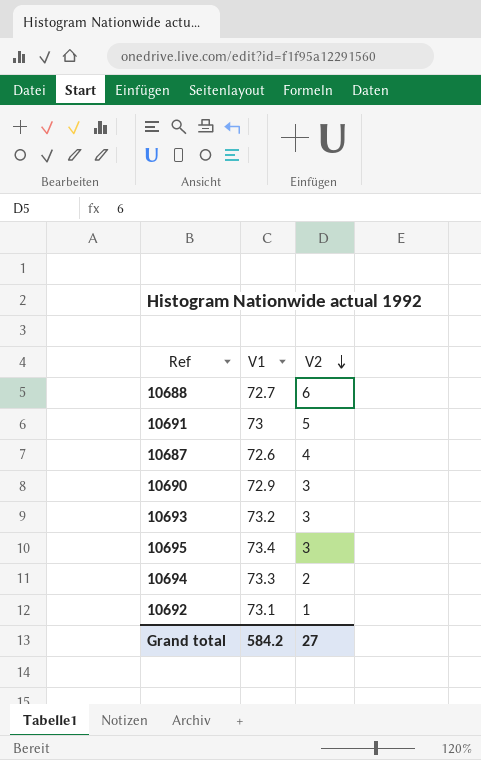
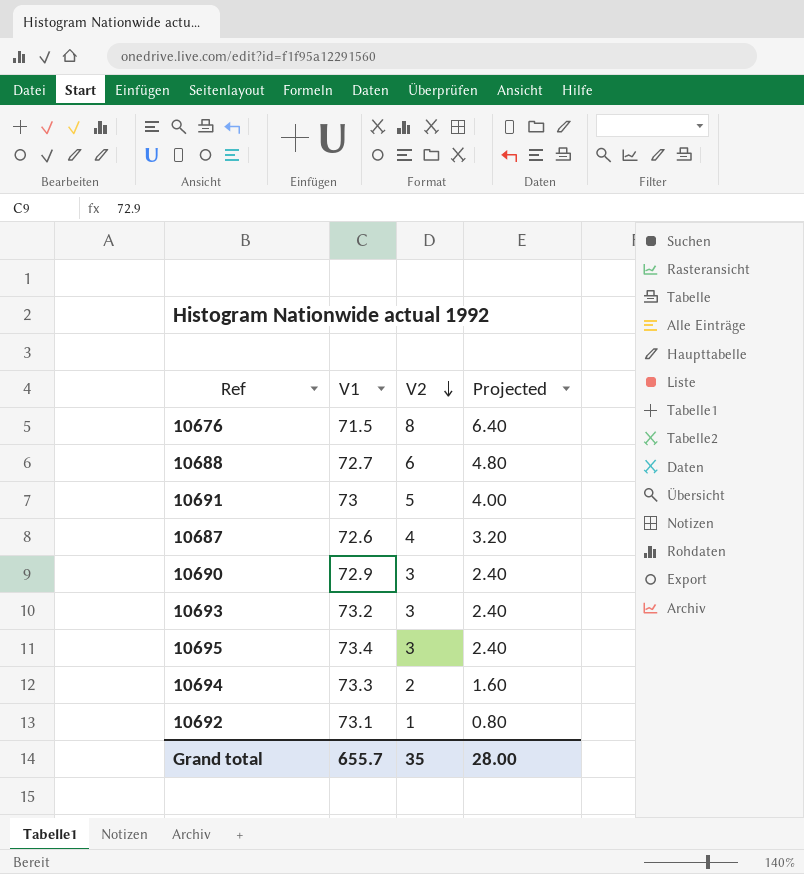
column Projected | formula: none -> [V2] * 0.8
row 10676: none -> 71.5 | 8 | 6.40
Grand total | V1: 584.2 -> 655.7
Grand total | V2: 27 -> 35

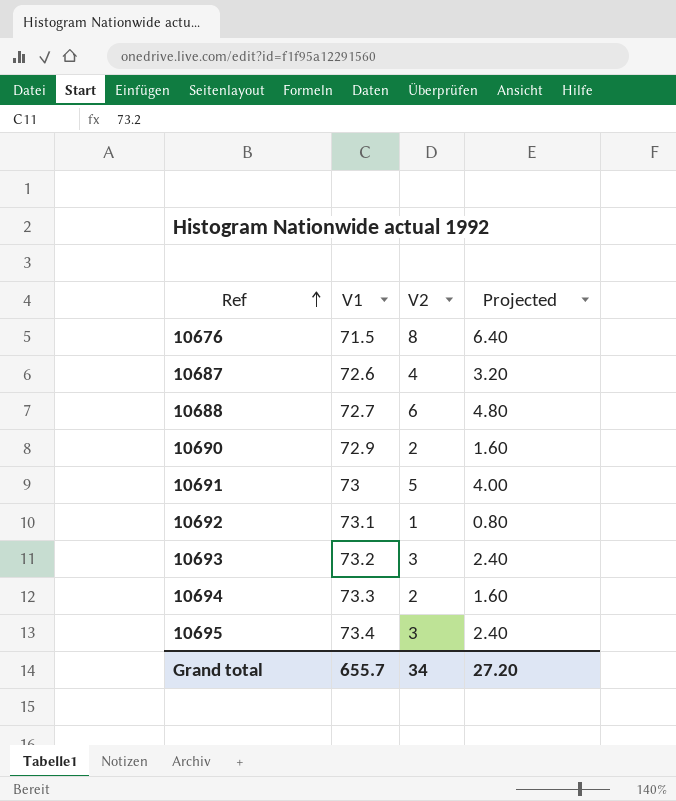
row order: V2 descending -> Ref ascending
10690 | V2: 3 -> 2
10690 | Projected: 2.40 -> 1.60
Grand total | V2: 35 -> 34
Grand total | Projected: 28.00 -> 27.20

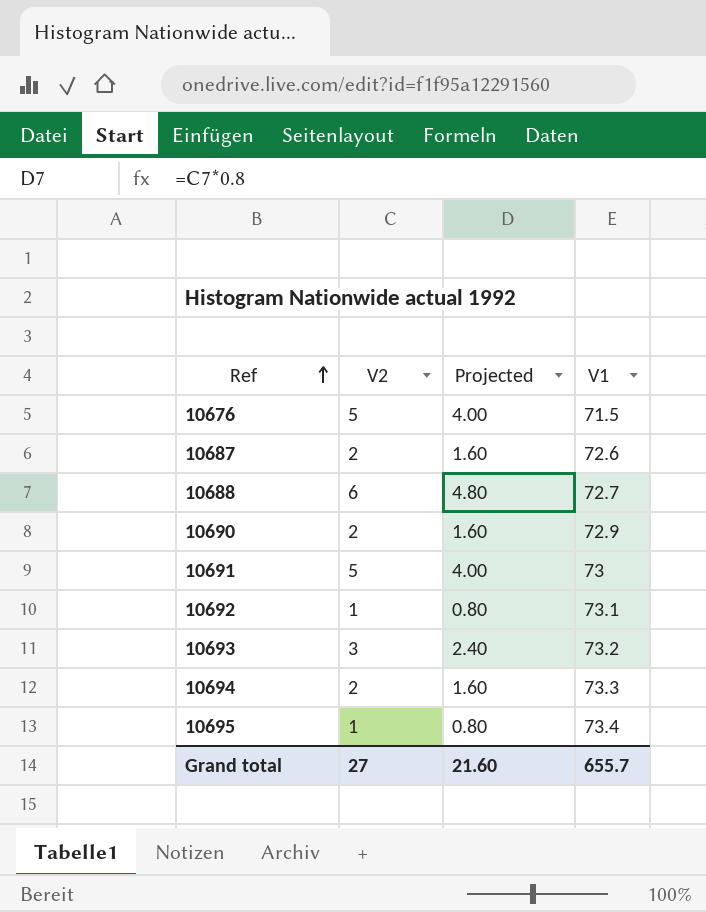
column V1 | position: 2 -> 4
10676 | V2: 8 -> 5
10676 | Projected: 6.40 -> 4.00
10687 | V2: 4 -> 2
10687 | Projected: 3.20 -> 1.60
10695 | V2: 3 -> 1
10695 | Projected: 2.40 -> 0.80
Grand total | V2: 34 -> 27
Grand total | Projected: 27.20 -> 21.60

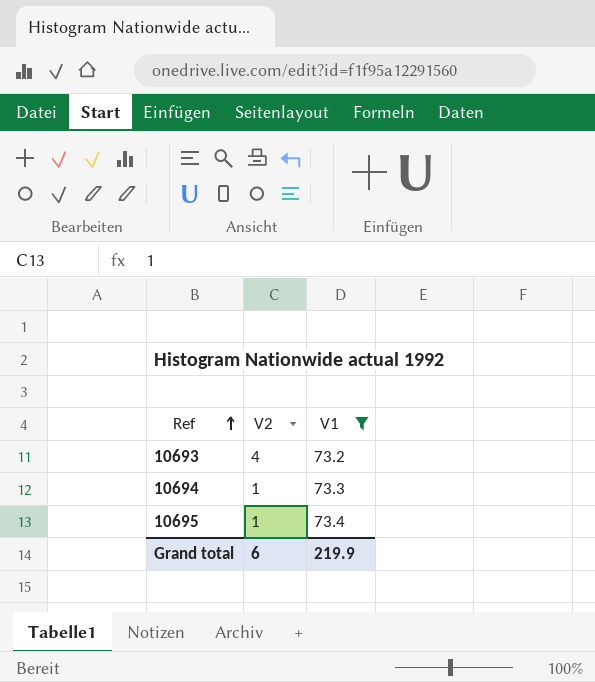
filter: none -> V1 >= 73.2
column Projected | formula: [V2] * 0.8 -> none
10693 | V2: 3 -> 4
10694 | V2: 2 -> 1
Grand total | V2: 27 -> 6
Grand total | V1: 655.7 -> 219.9

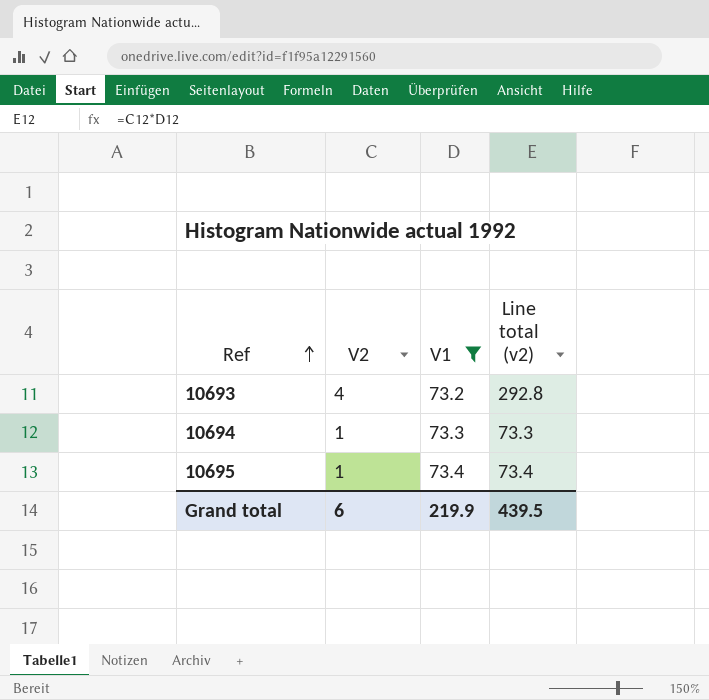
column Line total (v2) | formula: none -> [V2] * [V1]

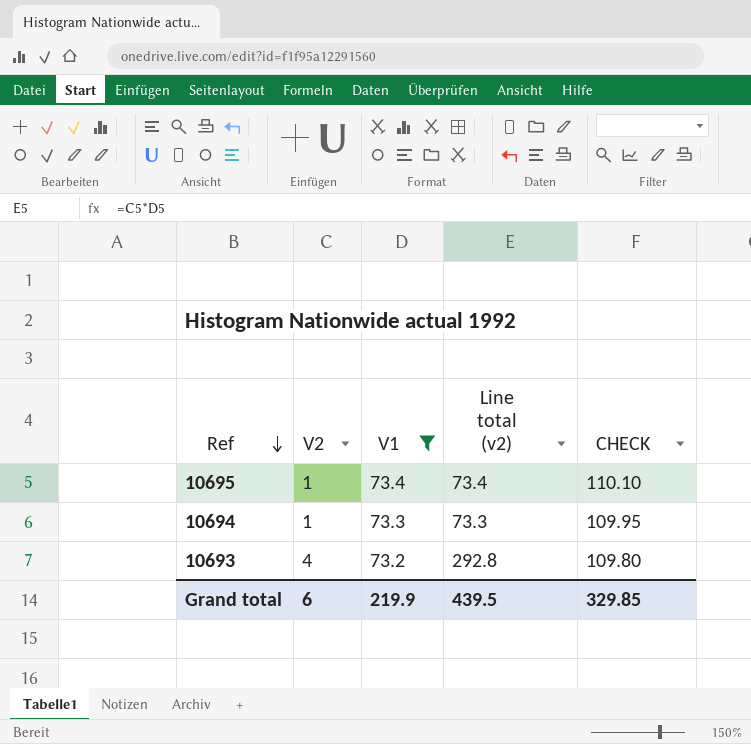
row order: Ref ascending -> Ref descending
column CHECK | formula: none -> [V1] * 1.5

